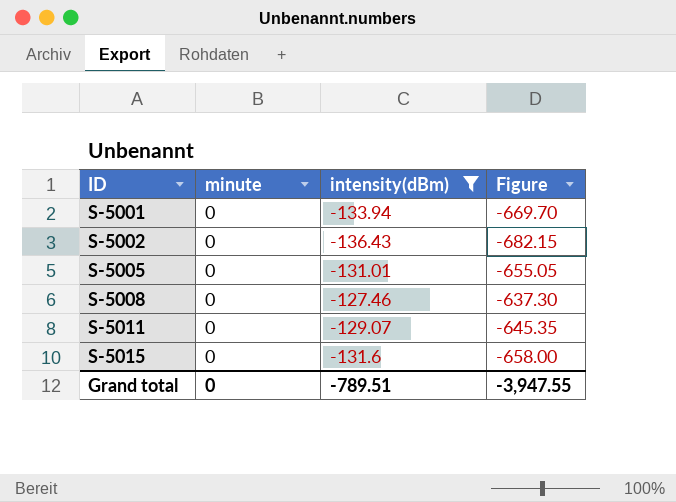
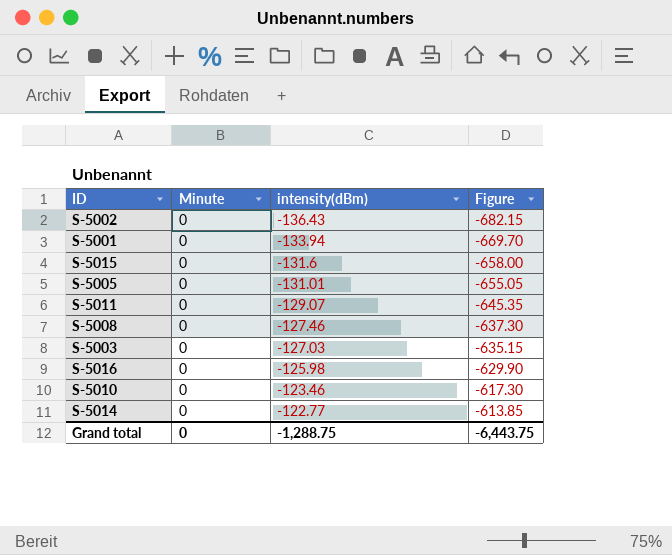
filter: intensity(dBm) <= -127.46 -> none
row order: ID ascending -> intensity(dBm) ascending
column name: minute -> Minute
Grand total | intensity(dBm): -789.51 -> -1,288.75
Grand total | Figure: -3,947.55 -> -6,443.75

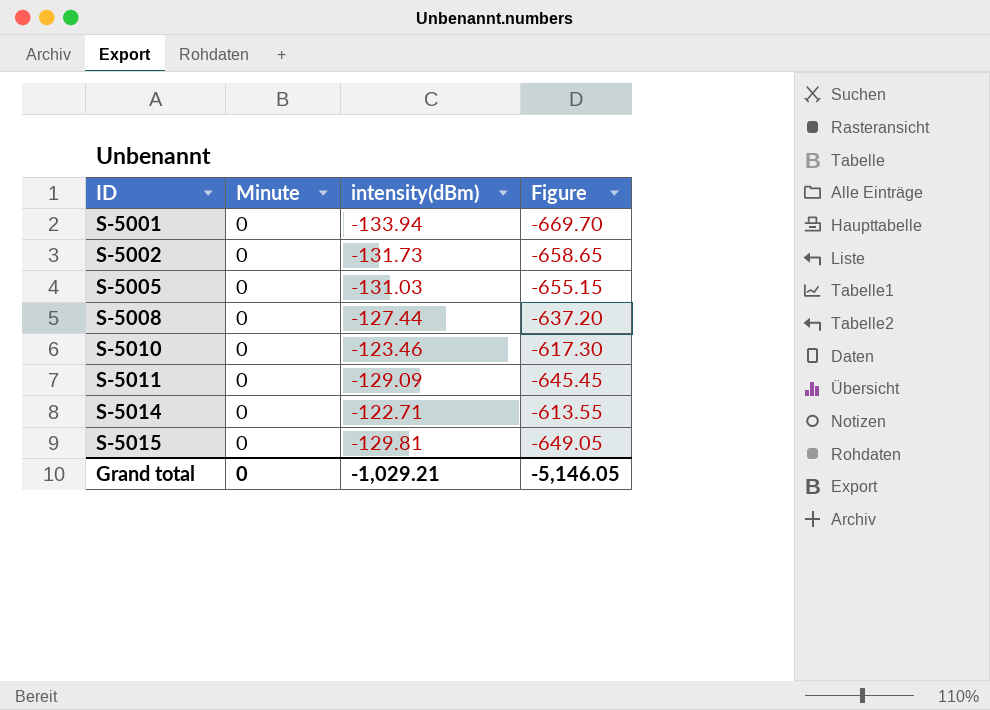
row order: intensity(dBm) ascending -> ID ascending
row S-5003: 0 | -127.03 | -635.15 -> none
row S-5016: 0 | -125.98 | -629.90 -> none
S-5002 | intensity(dBm): -136.43 -> -131.73
S-5002 | Figure: -682.15 -> -658.65
S-5005 | intensity(dBm): -131.01 -> -131.03
S-5005 | Figure: -655.05 -> -655.15
S-5008 | intensity(dBm): -127.46 -> -127.44
S-5008 | Figure: -637.30 -> -637.20
S-5011 | intensity(dBm): -129.07 -> -129.09
S-5011 | Figure: -645.35 -> -645.45
S-5014 | intensity(dBm): -122.77 -> -122.71
S-5014 | Figure: -613.85 -> -613.55
S-5015 | intensity(dBm): -131.6 -> -129.81
S-5015 | Figure: -658.00 -> -649.05
Grand total | intensity(dBm): -1,288.75 -> -1,029.21
Grand total | Figure: -6,443.75 -> -5,146.05

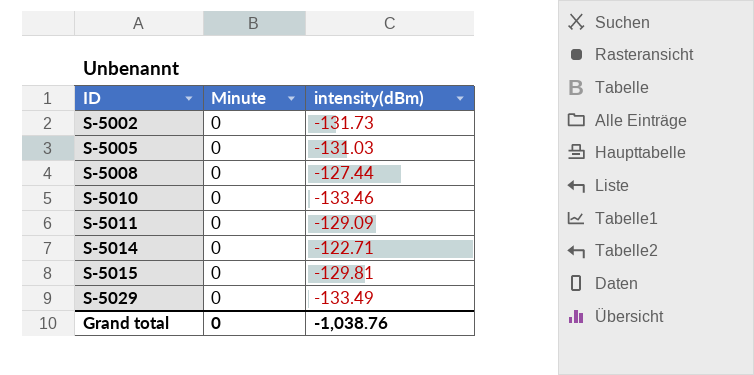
column Figure | formula: [intensity(dBm)] * 5 -> none
row S-5001: 0 | -133.94 | -669.70 -> none
S-5010 | intensity(dBm): -123.46 -> -133.46
row S-5029: none -> 0 | -133.49
Grand total | intensity(dBm): -1,029.21 -> -1,038.76

